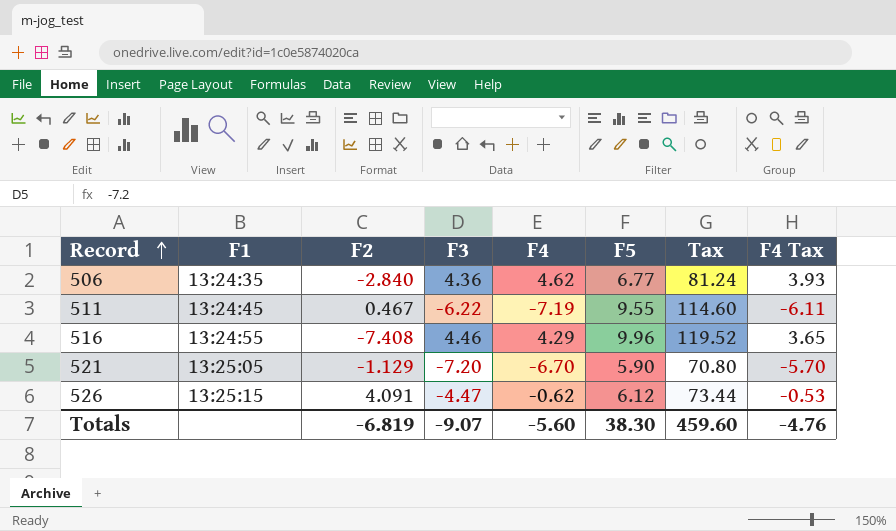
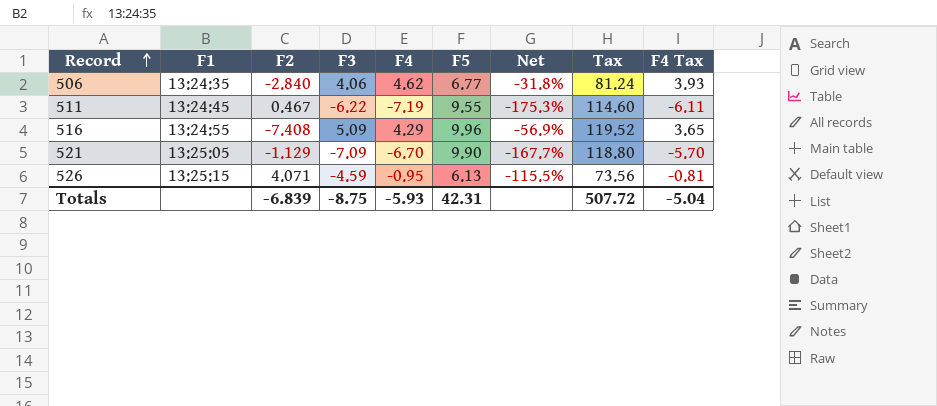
column Net | formula: none -> ([F4] - [F5]) / [F5]
506 | F3: 4.36 -> 4.06
516 | F3: 4.46 -> 5.09
521 | F3: -7.20 -> -7.09
521 | F5: 5.90 -> 9.90
521 | Tax: 70.80 -> 118.80
526 | F2: 4.091 -> 4.071
526 | F3: -4.47 -> -4.59
526 | F4: -0.62 -> -0.95
526 | F5: 6.12 -> 6.13
526 | Tax: 73.44 -> 73.56
526 | F4 Tax: -0.53 -> -0.81
Totals | F2: -6.819 -> -6.839
Totals | F3: -9.07 -> -8.75
Totals | F4: -5.60 -> -5.93
Totals | F5: 38.30 -> 42.31
Totals | Tax: 459.60 -> 507.72
Totals | F4 Tax: -4.76 -> -5.04

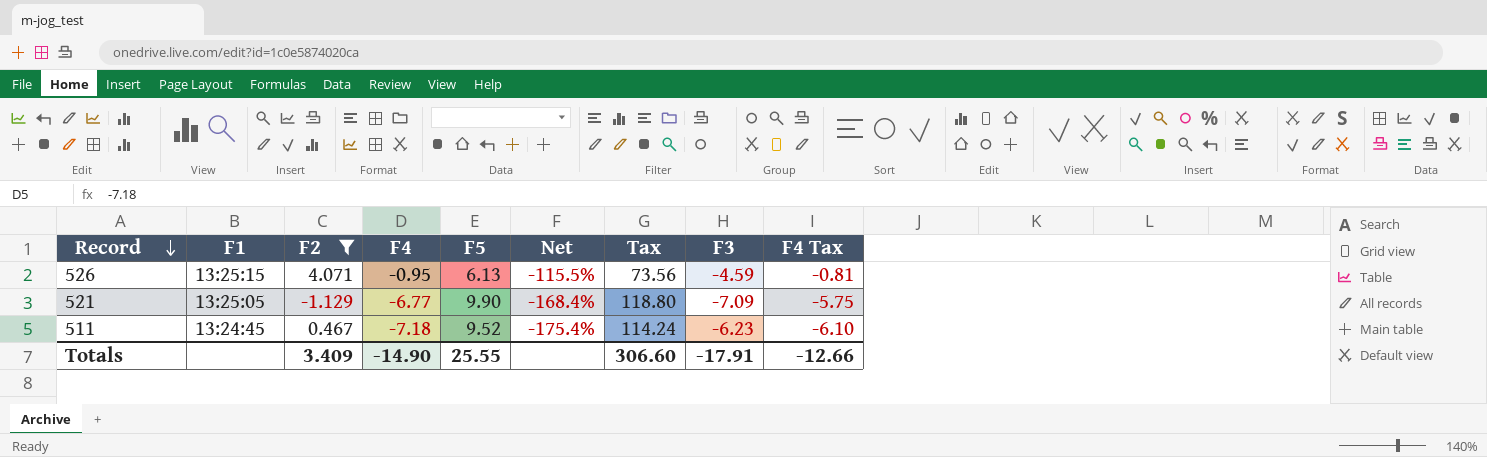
filter: none -> F2 >= -1.129
row order: Record ascending -> Record descending
column F3 | position: 4 -> 8
521 | F4: -6.70 -> -6.77
521 | Net: -167.7% -> -168.4%
521 | F4 Tax: -5.70 -> -5.75
511 | F4: -7.19 -> -7.18
511 | F5: 9.55 -> 9.52
511 | Net: -175.3% -> -175.4%
511 | Tax: 114.60 -> 114.24
511 | F3: -6.22 -> -6.23
511 | F4 Tax: -6.11 -> -6.10
Totals | F2: -6.839 -> 3.409
Totals | F4: -5.93 -> -14.90
Totals | F5: 42.31 -> 25.55
Totals | Tax: 507.72 -> 306.60
Totals | F3: -8.75 -> -17.91
Totals | F4 Tax: -5.04 -> -12.66

